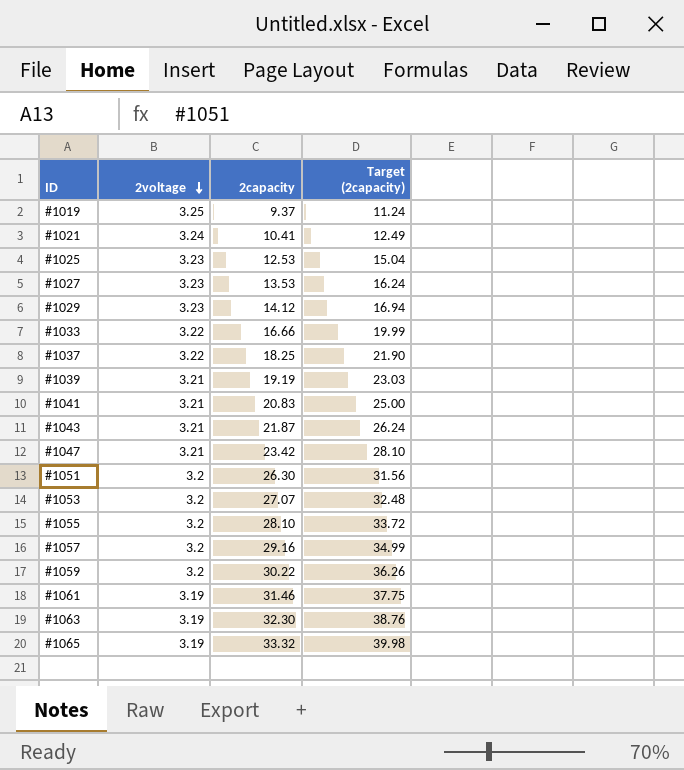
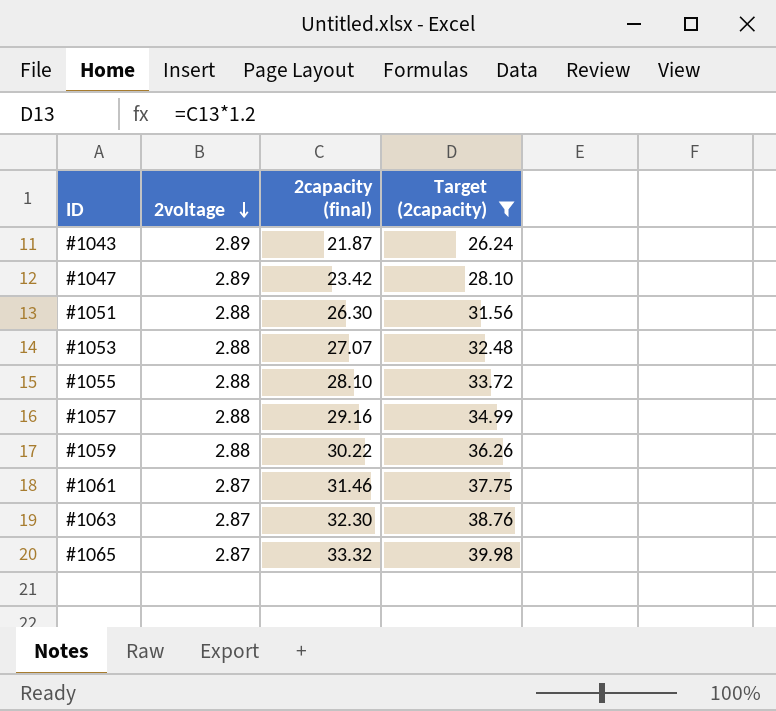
filter: none -> Target (2capacity) >= 26.24
column name: 2capacity -> 2capacity (final)
#1043 | 2voltage: 3.21 -> 2.89
#1047 | 2voltage: 3.21 -> 2.89
#1051 | 2voltage: 3.2 -> 2.88
#1053 | 2voltage: 3.2 -> 2.88
#1055 | 2voltage: 3.2 -> 2.88
#1057 | 2voltage: 3.2 -> 2.88
#1059 | 2voltage: 3.2 -> 2.88
#1061 | 2voltage: 3.19 -> 2.87
#1063 | 2voltage: 3.19 -> 2.87
#1065 | 2voltage: 3.19 -> 2.87

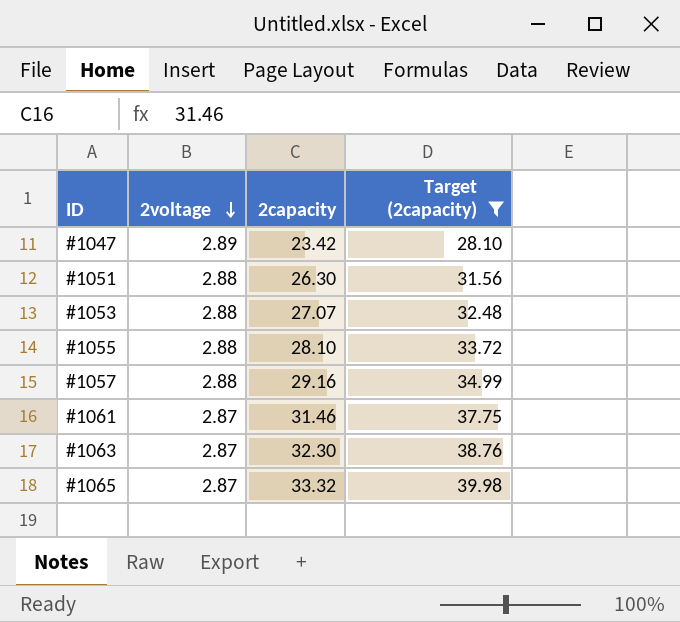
column name: 2capacity (final) -> 2capacity
row #1043: 2.89 | 21.87 | 26.24 -> none
row #1059: 2.88 | 30.22 | 36.26 -> none

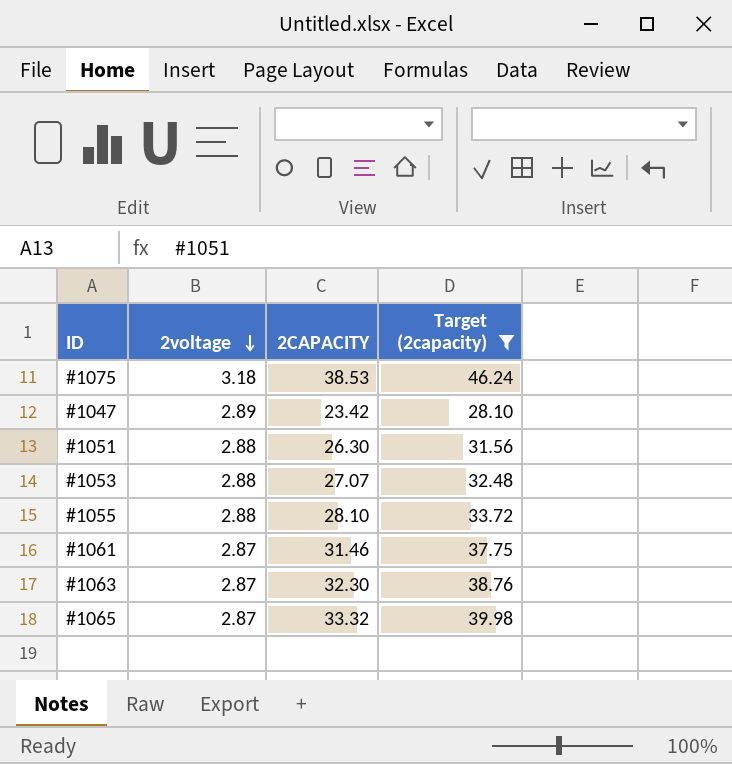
column name: 2capacity -> 2CAPACITY
row #1057: 2.88 | 29.16 | 34.99 -> none
row #1075: none -> 3.18 | 38.53 | 46.24

